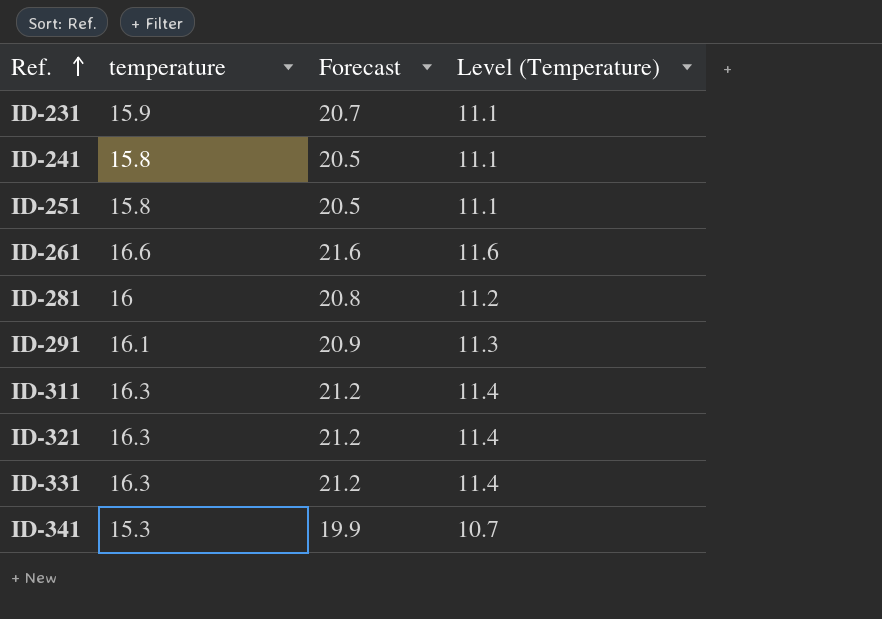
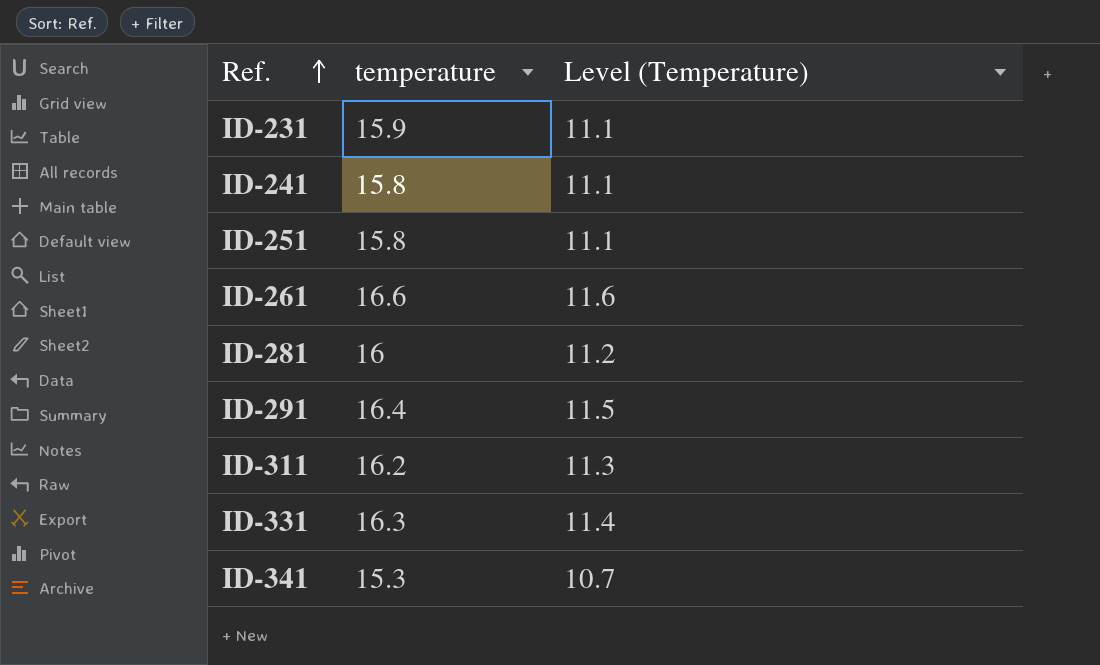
column Forecast | formula: [temperature] * 1.3 -> none
row ID-321: 16.3 | 21.2 | 11.4 -> none
ID-291 | temperature: 16.1 -> 16.4
ID-291 | Level (Temperature): 11.3 -> 11.5
ID-311 | temperature: 16.3 -> 16.2
ID-311 | Level (Temperature): 11.4 -> 11.3

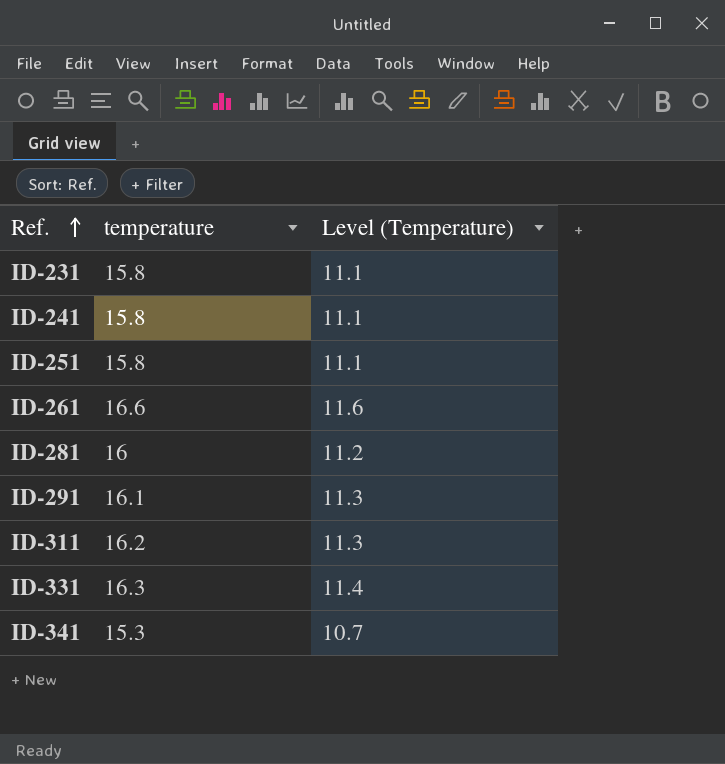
ID-231 | temperature: 15.9 -> 15.8
ID-291 | temperature: 16.4 -> 16.1
ID-291 | Level (Temperature): 11.5 -> 11.3

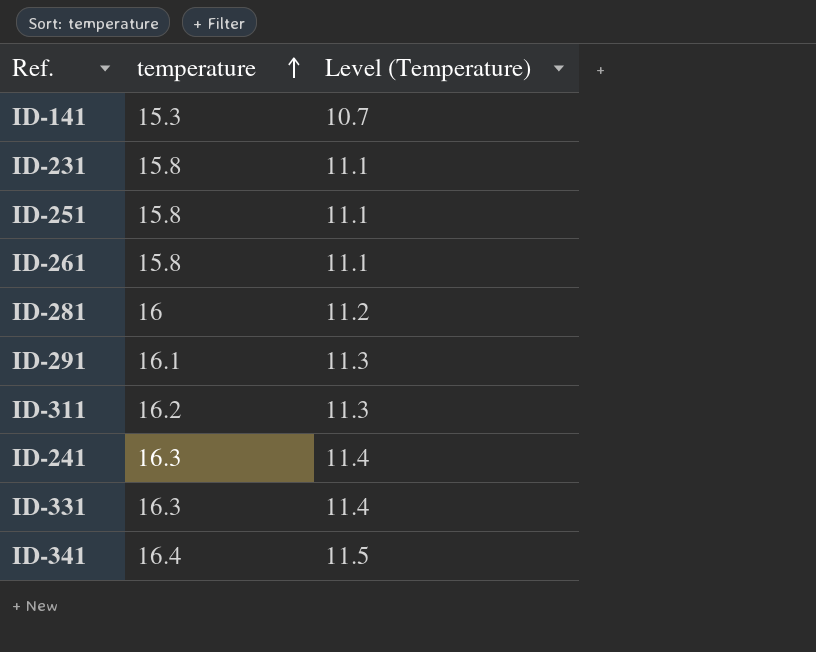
row order: Ref. ascending -> temperature ascending
row ID-141: none -> 15.3 | 10.7
ID-261 | temperature: 16.6 -> 15.8
ID-261 | Level (Temperature): 11.6 -> 11.1
ID-241 | temperature: 15.8 -> 16.3
ID-241 | Level (Temperature): 11.1 -> 11.4
ID-341 | temperature: 15.3 -> 16.4
ID-341 | Level (Temperature): 10.7 -> 11.5

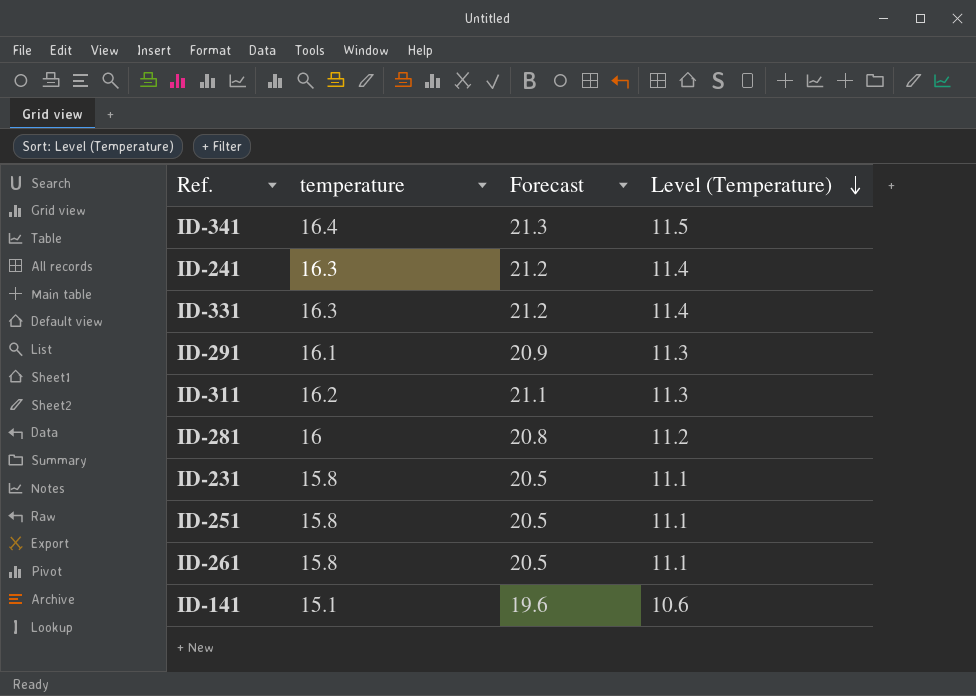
row order: temperature ascending -> Level (Temperature) descending
column Forecast | formula: none -> [temperature] * 1.3
ID-141 | temperature: 15.3 -> 15.1
ID-141 | Level (Temperature): 10.7 -> 10.6

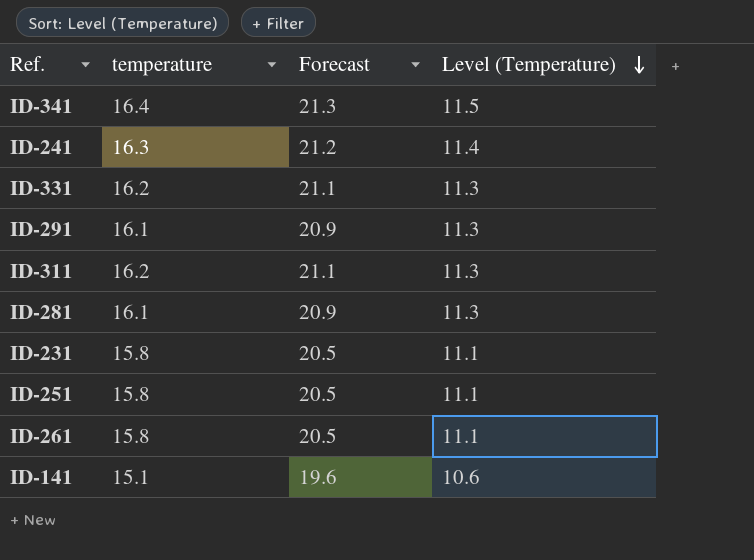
ID-331 | temperature: 16.3 -> 16.2
ID-331 | Forecast: 21.2 -> 21.1
ID-331 | Level (Temperature): 11.4 -> 11.3
ID-281 | temperature: 16 -> 16.1
ID-281 | Forecast: 20.8 -> 20.9
ID-281 | Level (Temperature): 11.2 -> 11.3

